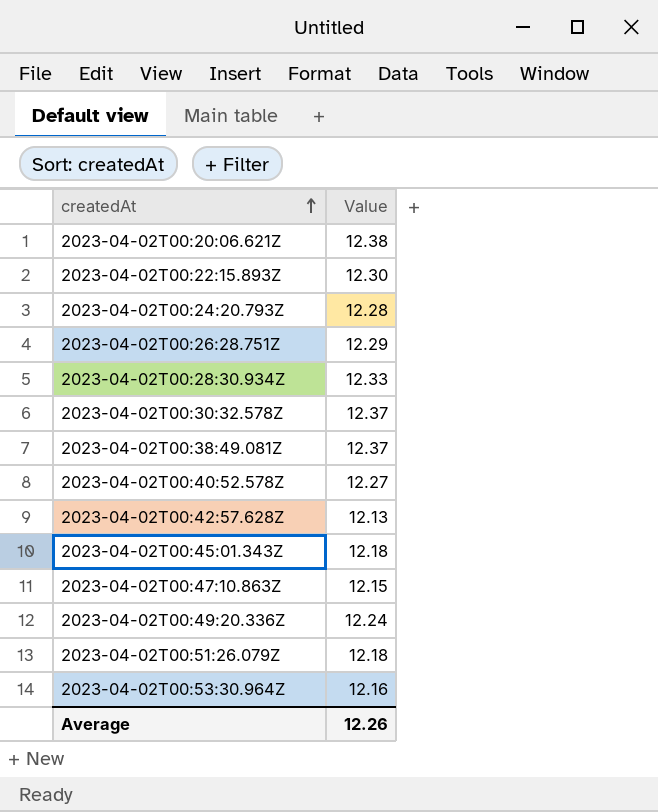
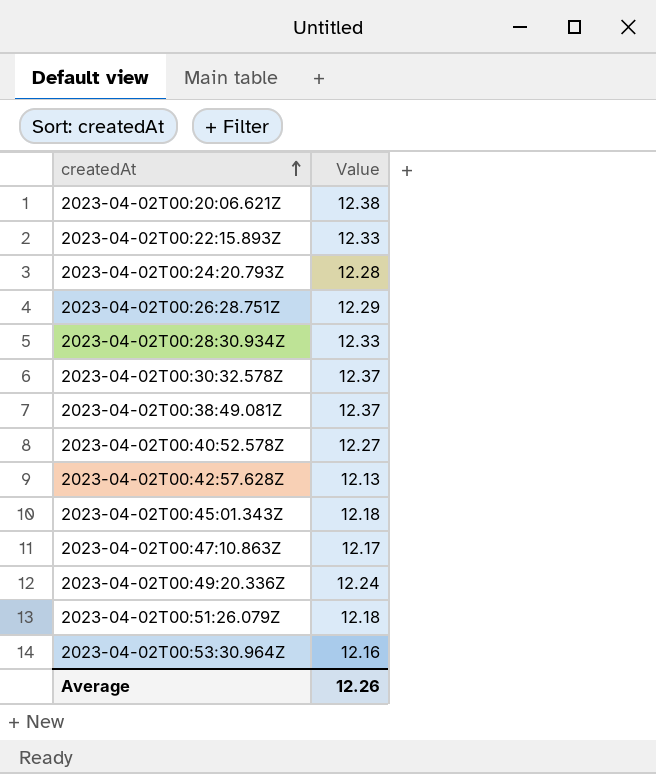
2023-04-02T00:22:15.893Z | Value: 12.30 -> 12.33
2023-04-02T00:47:10.863Z | Value: 12.15 -> 12.17

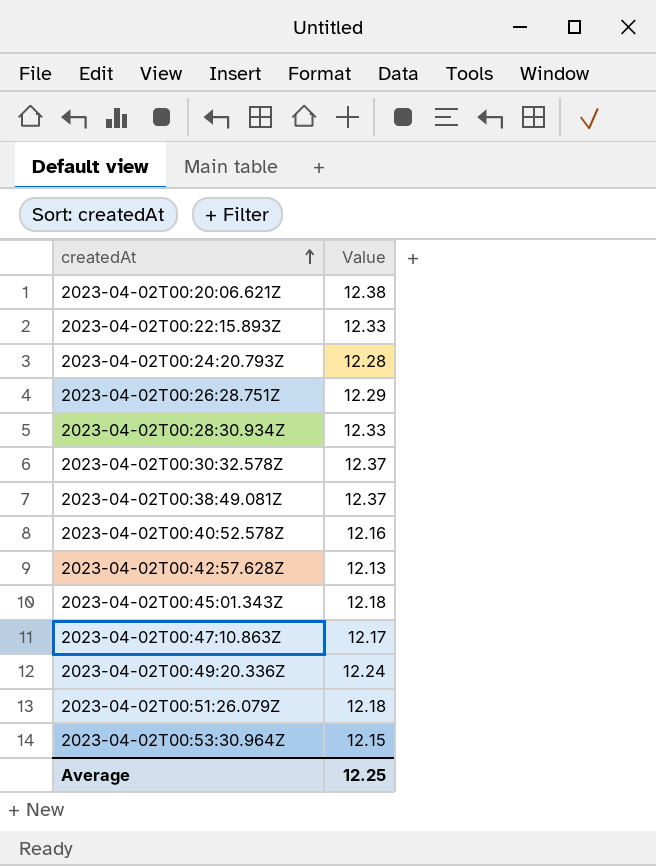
2023-04-02T00:40:52.578Z | Value: 12.27 -> 12.16
2023-04-02T00:53:30.964Z | Value: 12.16 -> 12.15
Average | Value: 12.26 -> 12.25

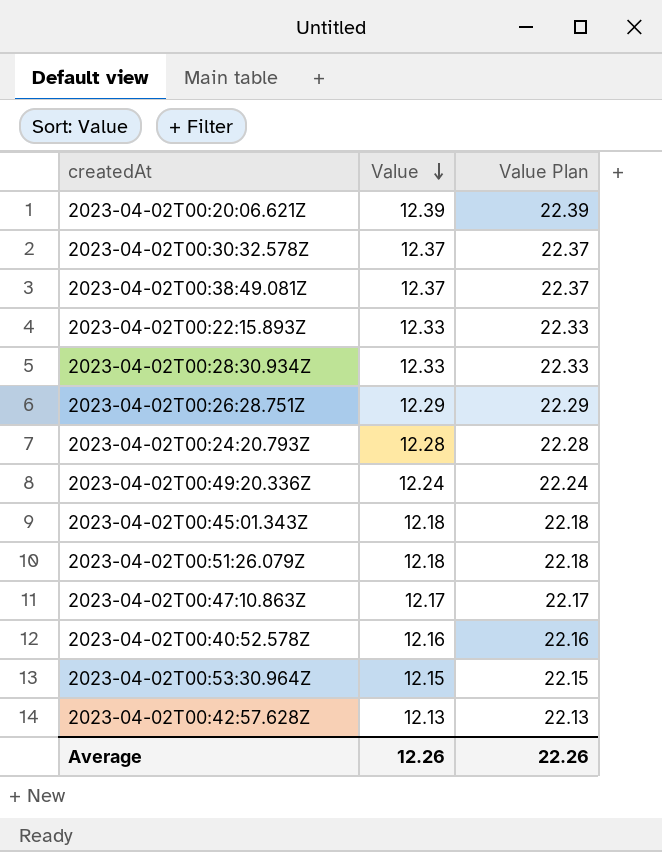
row order: createdAt ascending -> Value descending
column Value Plan | formula: none -> [Value] + 10
2023-04-02T00:20:06.621Z | Value: 12.38 -> 12.39
Average | Value: 12.25 -> 12.26

